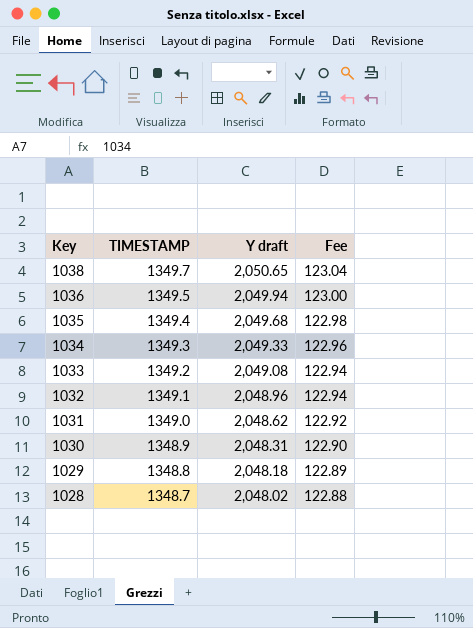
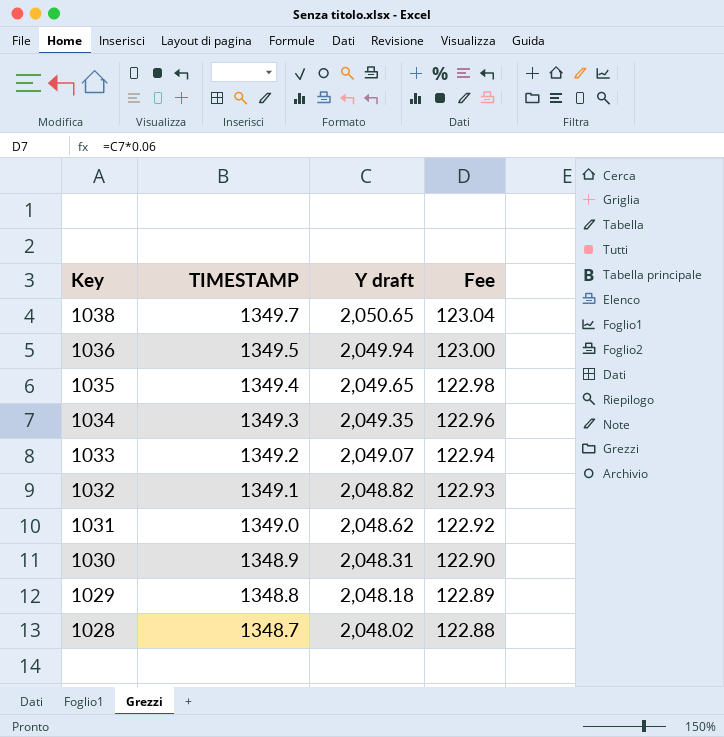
1035 | Y draft: 2,049.68 -> 2,049.65
1034 | Y draft: 2,049.33 -> 2,049.35
1033 | Y draft: 2,049.08 -> 2,049.07
1032 | Y draft: 2,048.96 -> 2,048.82
1032 | Fee: 122.94 -> 122.93

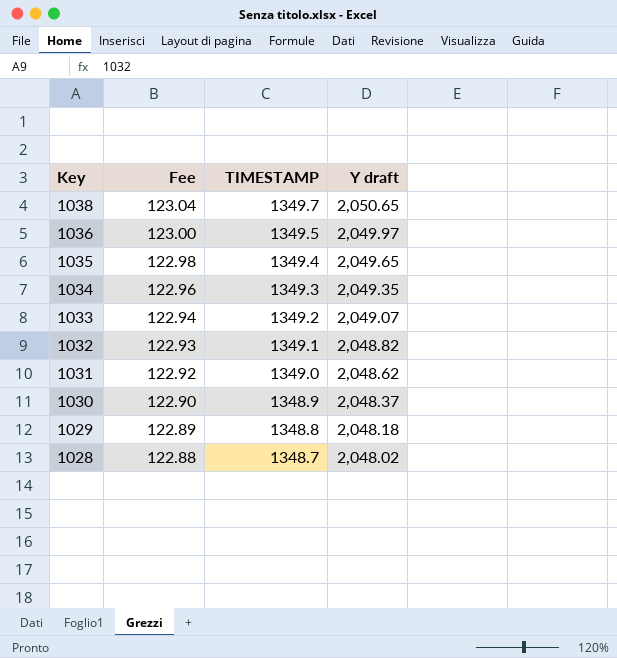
column Fee | position: 4 -> 2
1036 | Y draft: 2,049.94 -> 2,049.97
1030 | Y draft: 2,048.31 -> 2,048.37

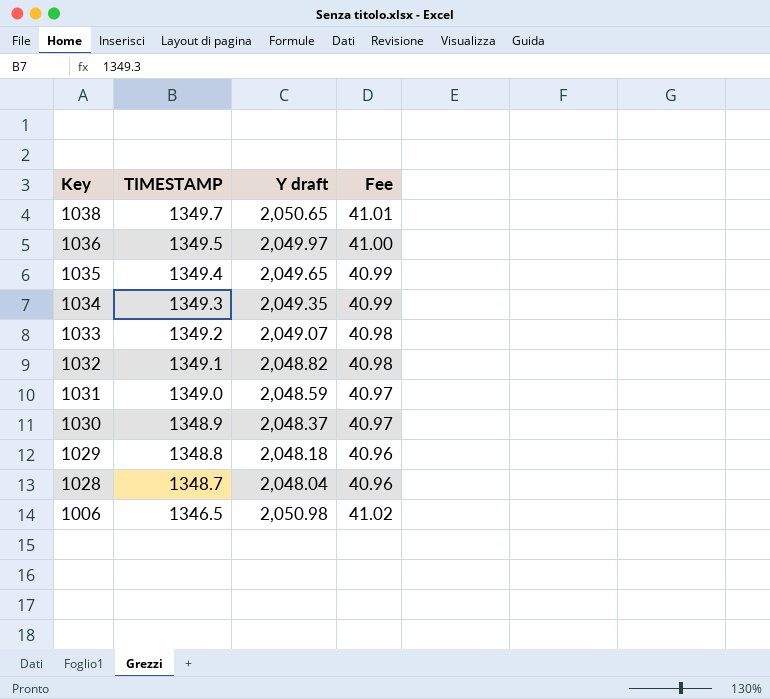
column Fee | formula: [Y draft] * 0.06 -> [Y draft] * 0.02
column Fee | position: 2 -> 4
1031 | Y draft: 2,048.62 -> 2,048.59
1028 | Y draft: 2,048.02 -> 2,048.04
row 1006: none -> 1346.5 | 2,050.98 | 41.02

